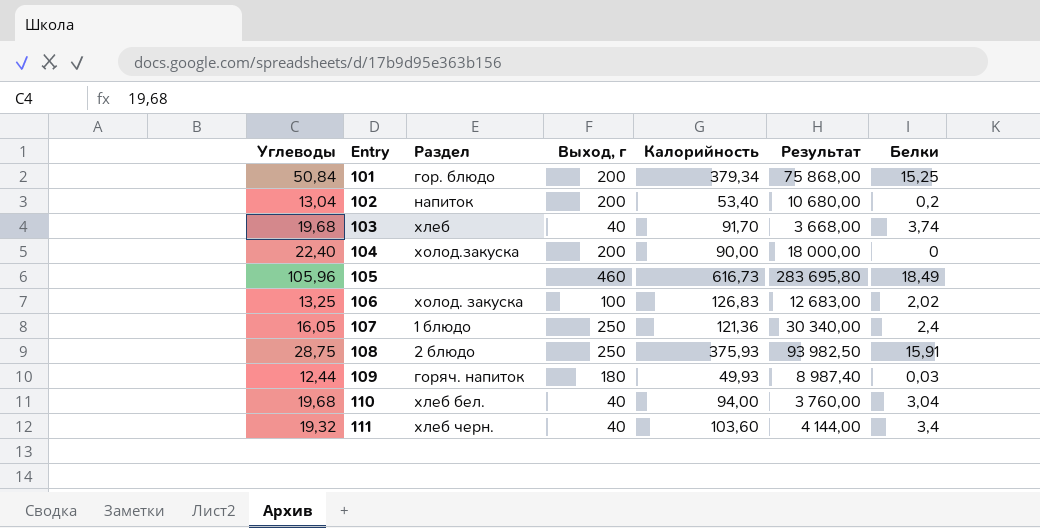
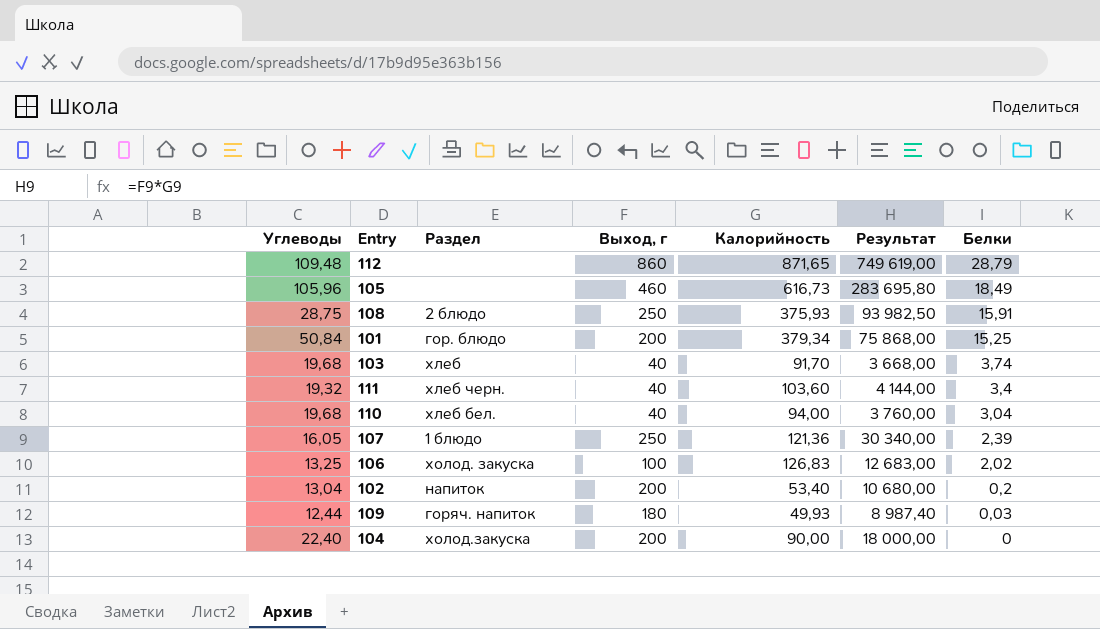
row order: Entry ascending -> Белки descending
row 112: none -> 109,48 | none | 860 | 871,65 | 749 619,00 | 28,79
107 | Белки: 2,4 -> 2,39

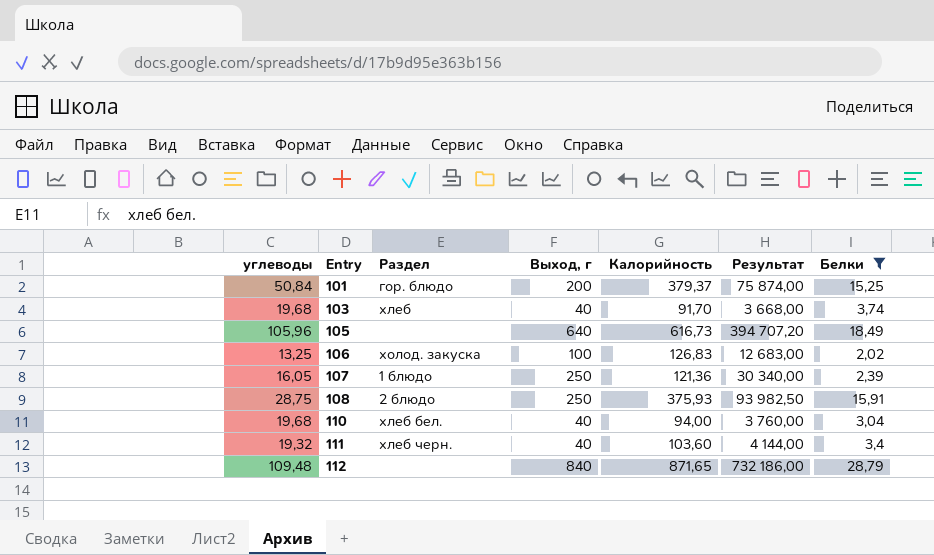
filter: none -> Белки >= 2,02
row order: Белки descending -> Entry ascending
column name: Углеводы -> углеводы
101 | Калорийность: 379,34 -> 379,37
101 | Результат: 75 868,00 -> 75 874,00
105 | Выход, г: 460 -> 640
105 | Результат: 283 695,80 -> 394 707,20
112 | Выход, г: 860 -> 840
112 | Результат: 749 619,00 -> 732 186,00

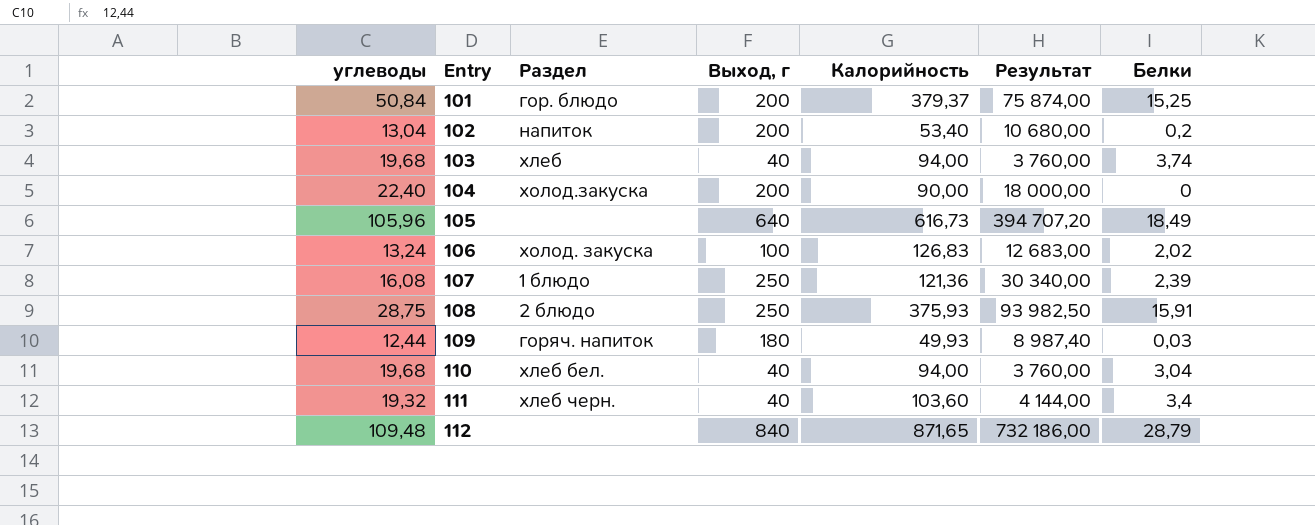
filter: Белки >= 2,02 -> none
103 | Калорийность: 91,70 -> 94,00
103 | Результат: 3 668,00 -> 3 760,00
106 | углеводы: 13,25 -> 13,24
107 | углеводы: 16,05 -> 16,08

